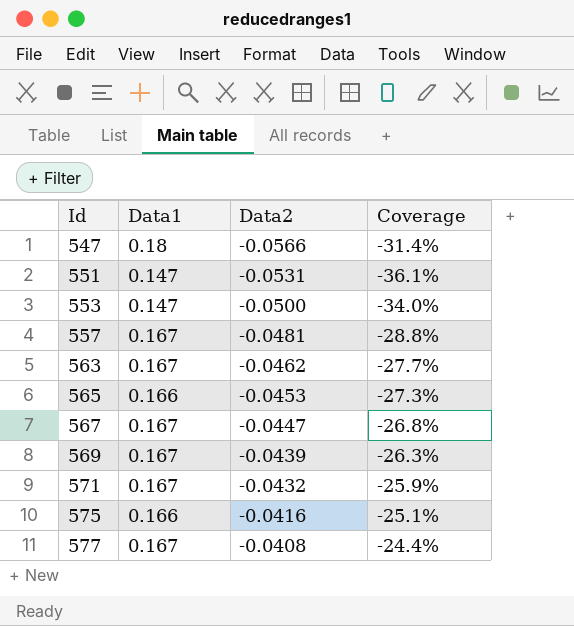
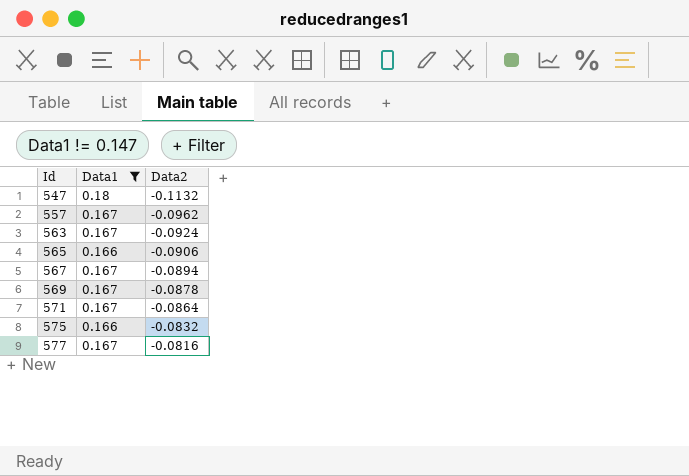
filter: none -> Data1 != 0.147
column Coverage | formula: [Data2] / [Data1] -> none
547 | Data2: -0.0566 -> -0.1132
557 | Data2: -0.0481 -> -0.0962
563 | Data2: -0.0462 -> -0.0924
565 | Data2: -0.0453 -> -0.0906
567 | Data2: -0.0447 -> -0.0894
569 | Data2: -0.0439 -> -0.0878
571 | Data2: -0.0432 -> -0.0864
575 | Data2: -0.0416 -> -0.0832
577 | Data2: -0.0408 -> -0.0816

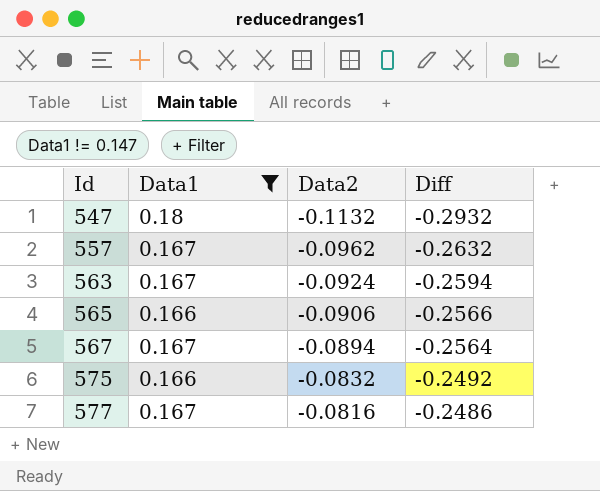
column Diff | formula: none -> [Data2] - [Data1]
row 569: 0.167 | -0.0878 -> none
row 571: 0.167 | -0.0864 -> none

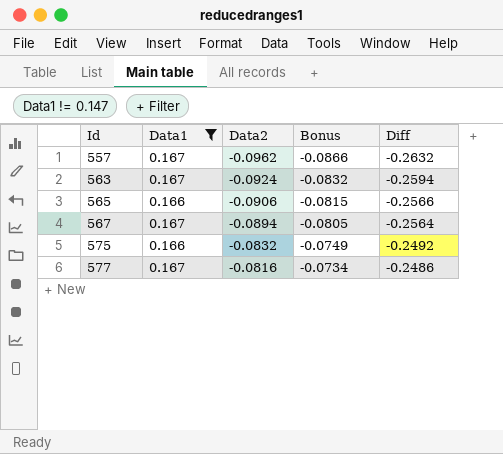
column Bonus | formula: none -> [Data2] * 0.9
row 547: 0.18 | -0.1132 | -0.2932 -> none

